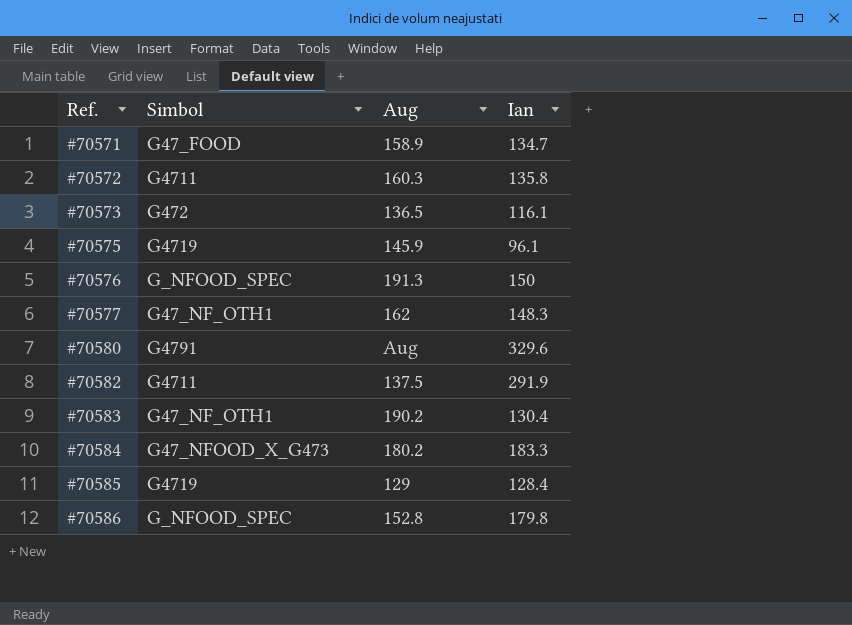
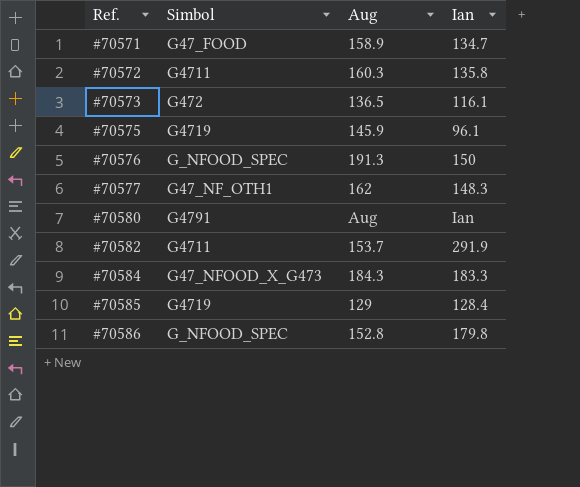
row #70583: G47_NF_OTH1 | 190.2 | 130.4 -> none
#70580 | Ian: 329.6 -> Ian
#70582 | Aug: 137.5 -> 153.7
#70584 | Aug: 180.2 -> 184.3

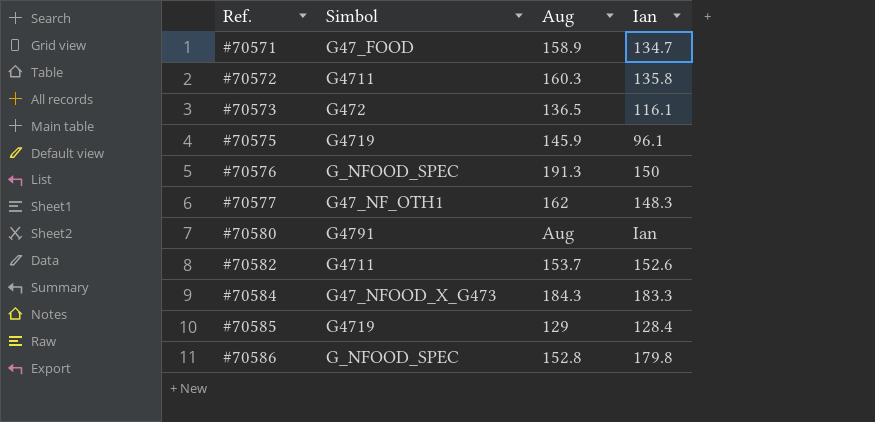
#70582 | Ian: 291.9 -> 152.6

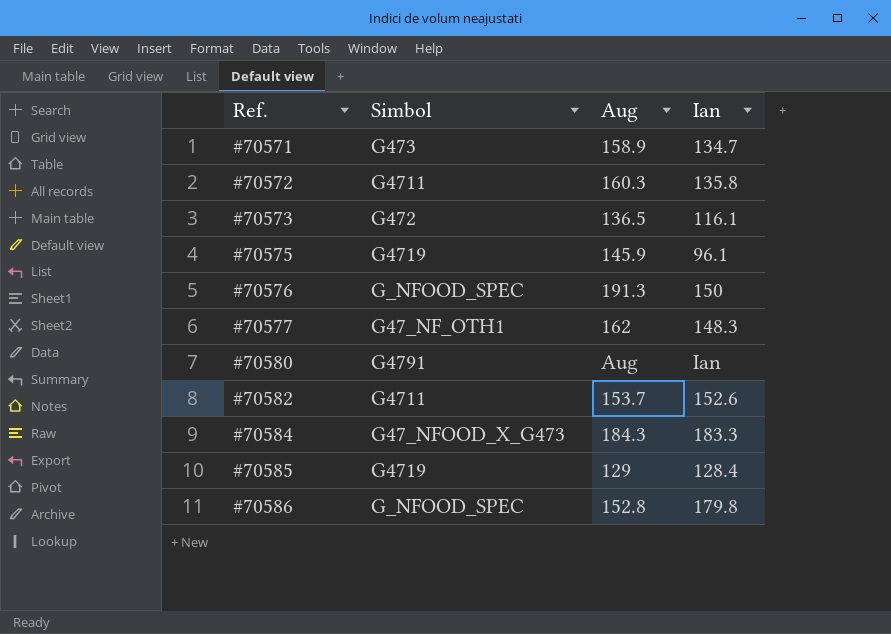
#70571 | Simbol: G47_FOOD -> G473

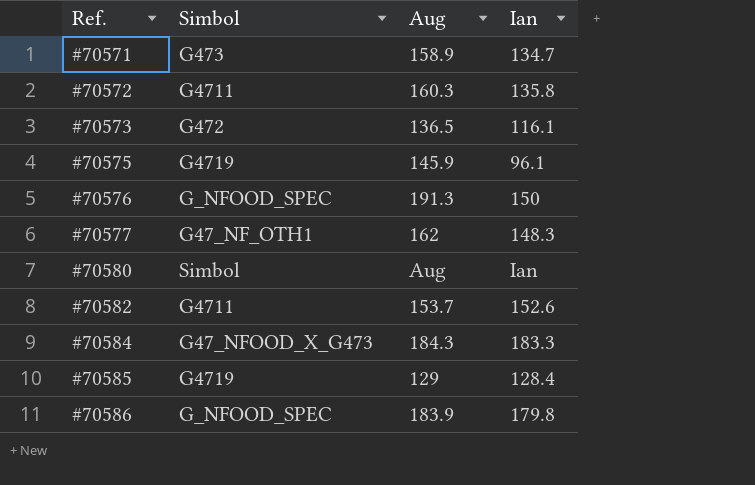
#70580 | Simbol: G4791 -> Simbol
#70586 | Aug: 152.8 -> 183.9

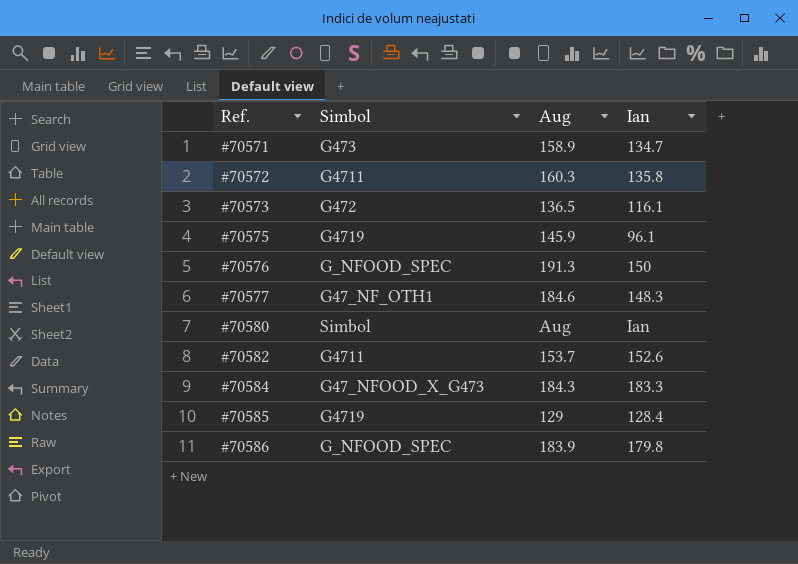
#70577 | Aug: 162 -> 184.6

